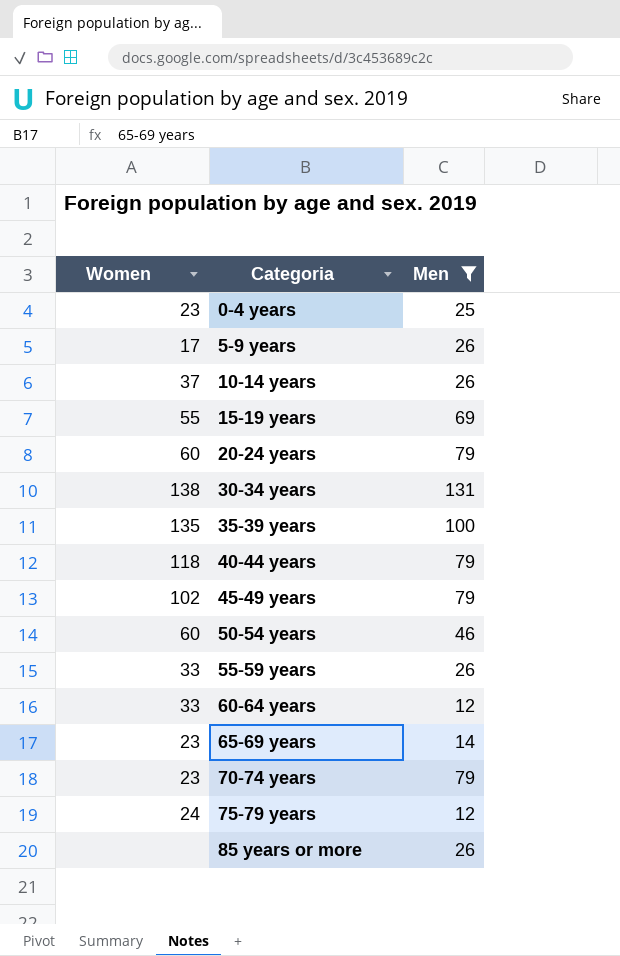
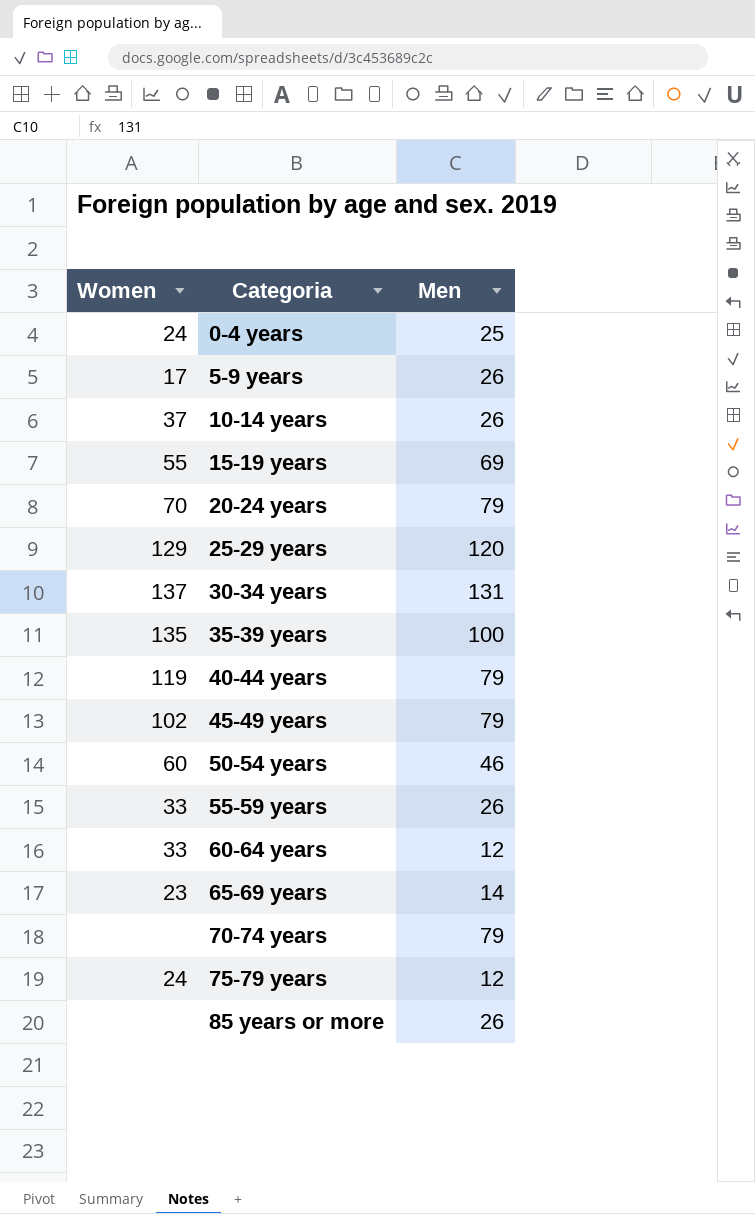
filter: Men != 120 -> none
0-4 years | Women: 23 -> 24
20-24 years | Women: 60 -> 70
30-34 years | Women: 138 -> 137
40-44 years | Women: 118 -> 119
70-74 years | Women: 23 -> none

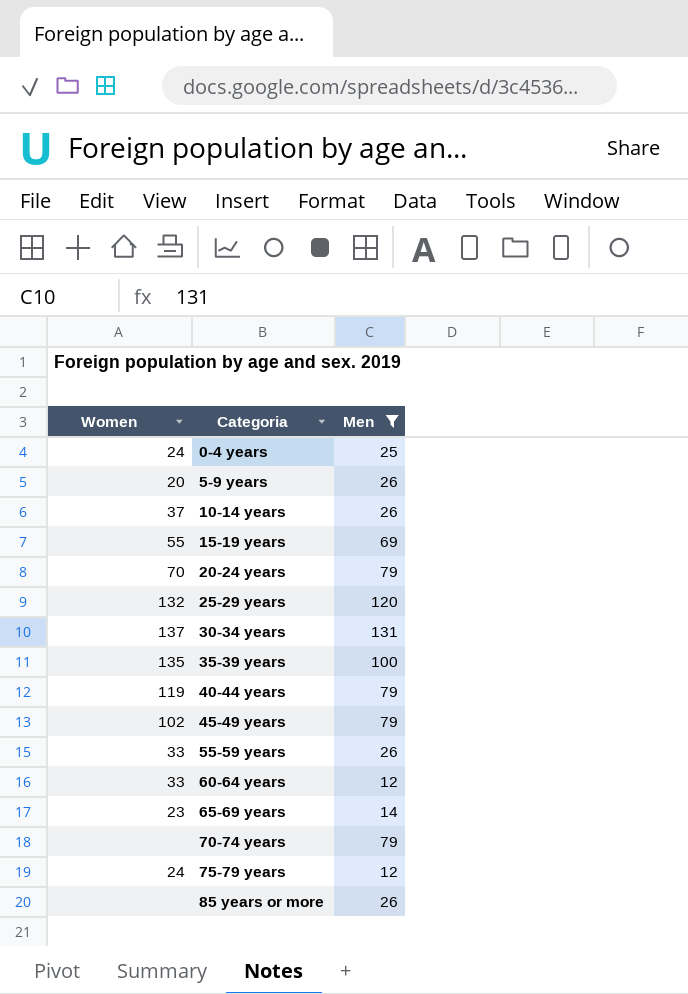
filter: none -> Men != 46
5-9 years | Women: 17 -> 20
25-29 years | Women: 129 -> 132

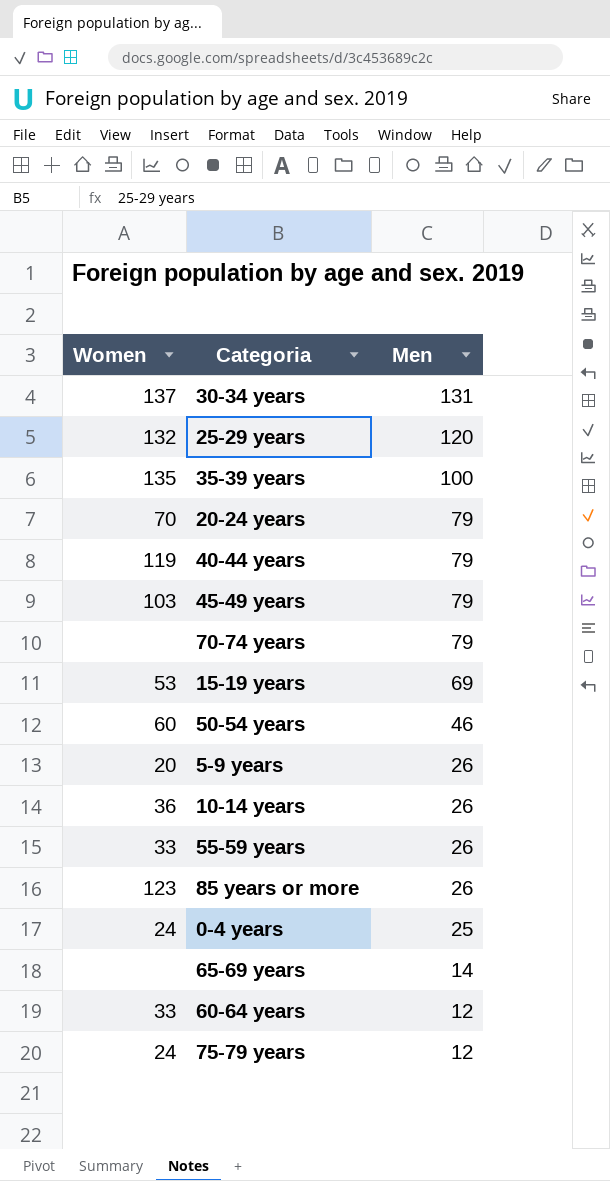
filter: Men != 46 -> none
row order: Categoria ascending -> Men descending
45-49 years | Women: 102 -> 103
15-19 years | Women: 55 -> 53
10-14 years | Women: 37 -> 36
85 years or more | Women: none -> 123
65-69 years | Women: 23 -> none

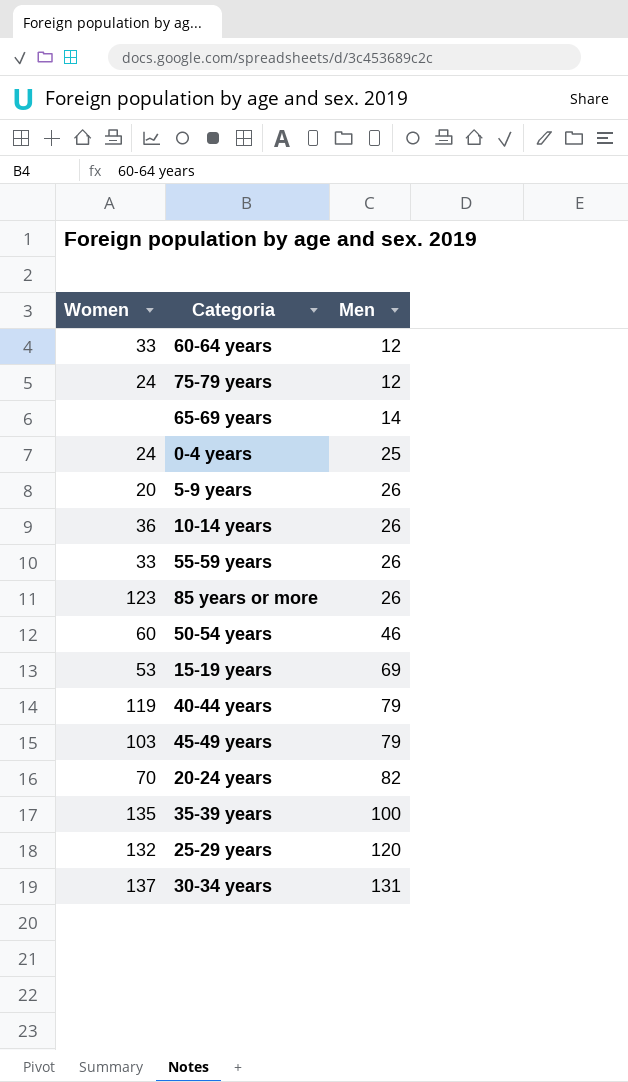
row order: Men descending -> Men ascending
row 70-74 years: none | 79 -> none
20-24 years | Men: 79 -> 82

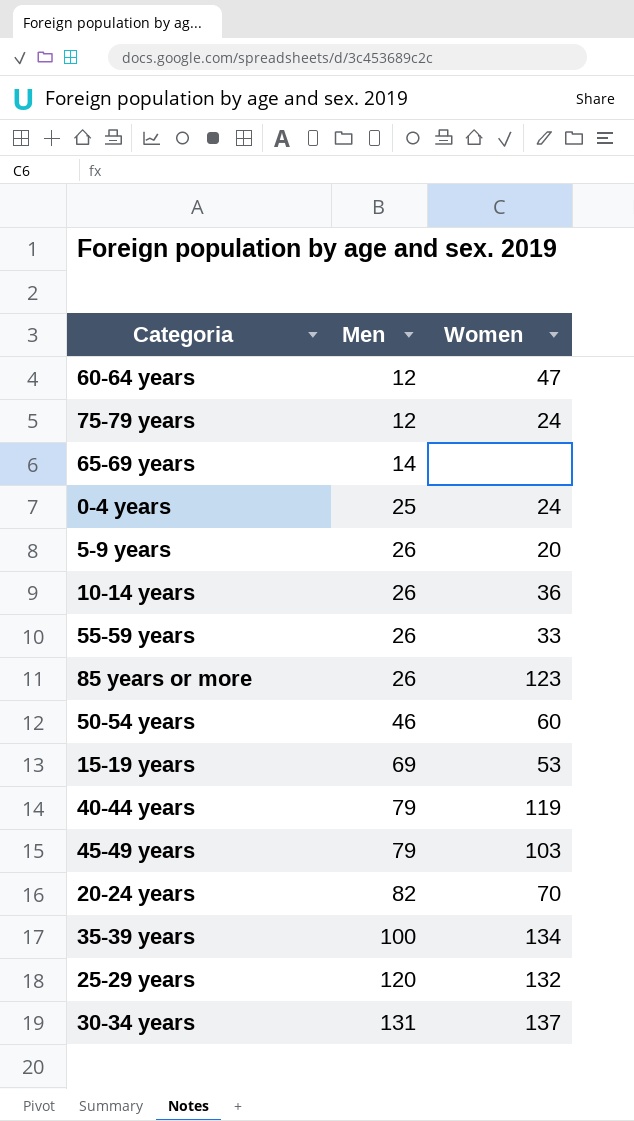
column Women | position: 1 -> 3
60-64 years | Women: 33 -> 47
35-39 years | Women: 135 -> 134

